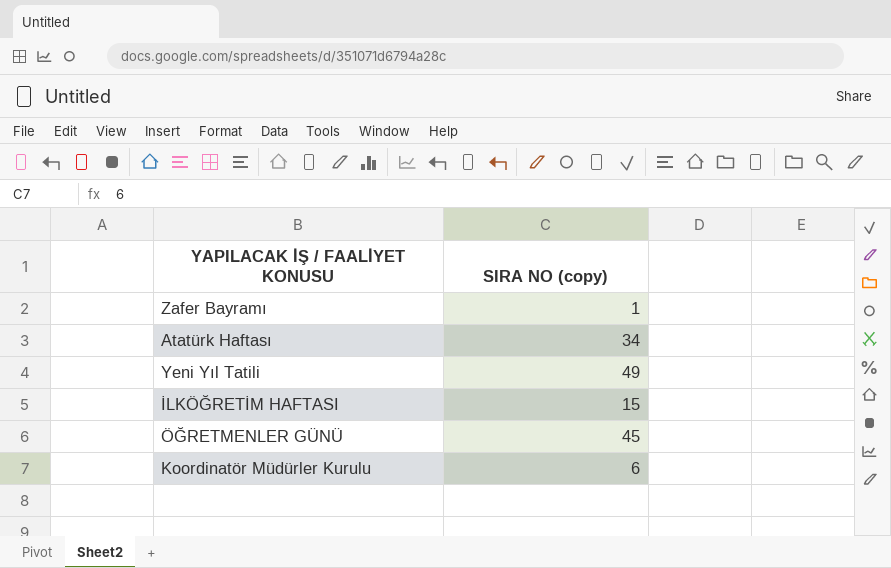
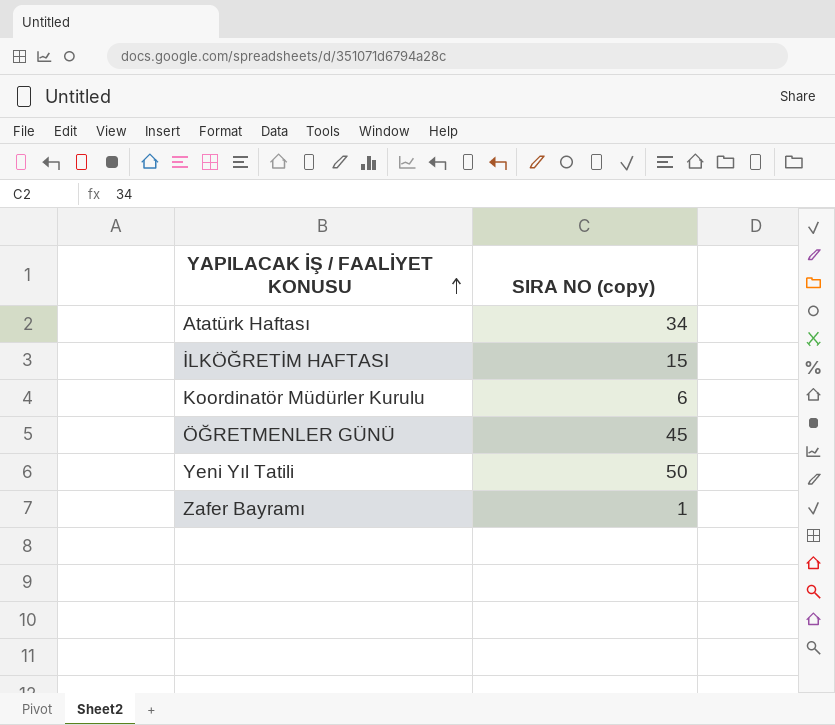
row order: none -> YAPILACAK İŞ / FAALİYET KONUSU ascending
Yeni Yıl Tatili | SIRA NO (copy): 49 -> 50

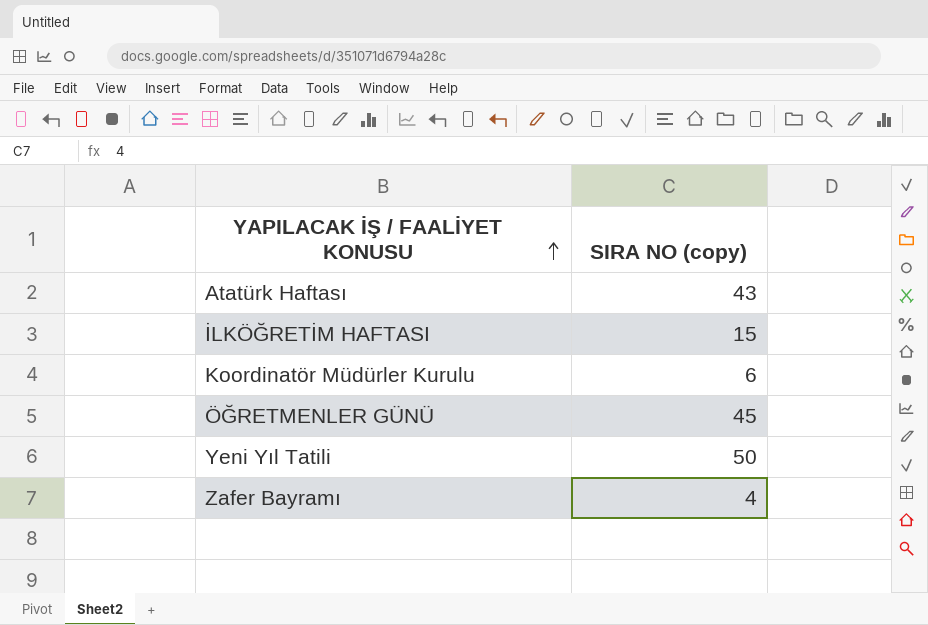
Atatürk Haftası | SIRA NO (copy): 34 -> 43
Zafer Bayramı | SIRA NO (copy): 1 -> 4

